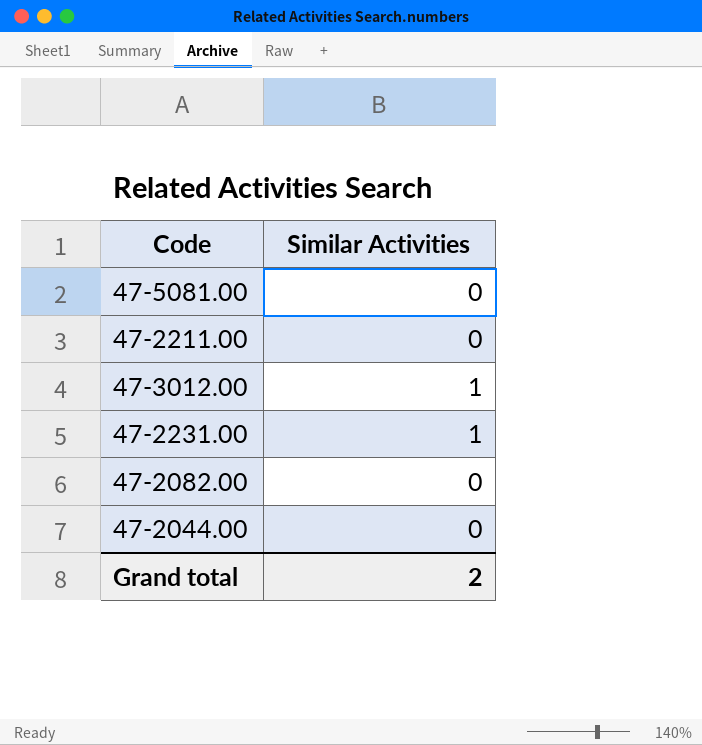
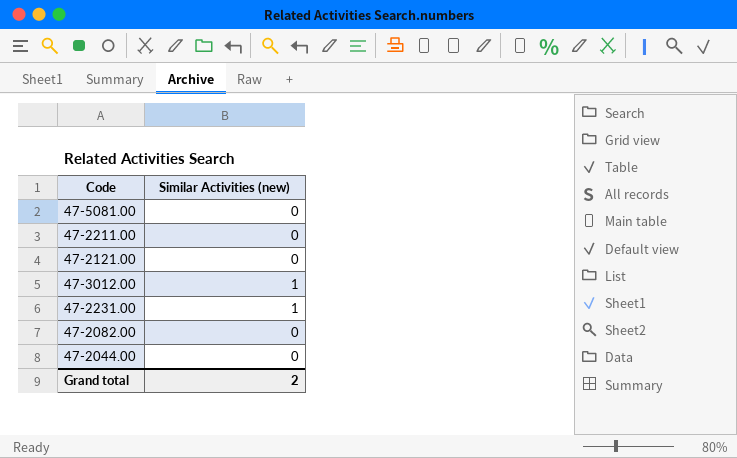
column name: Similar Activities -> Similar Activities (new)
row 47-2121.00: none -> 0

